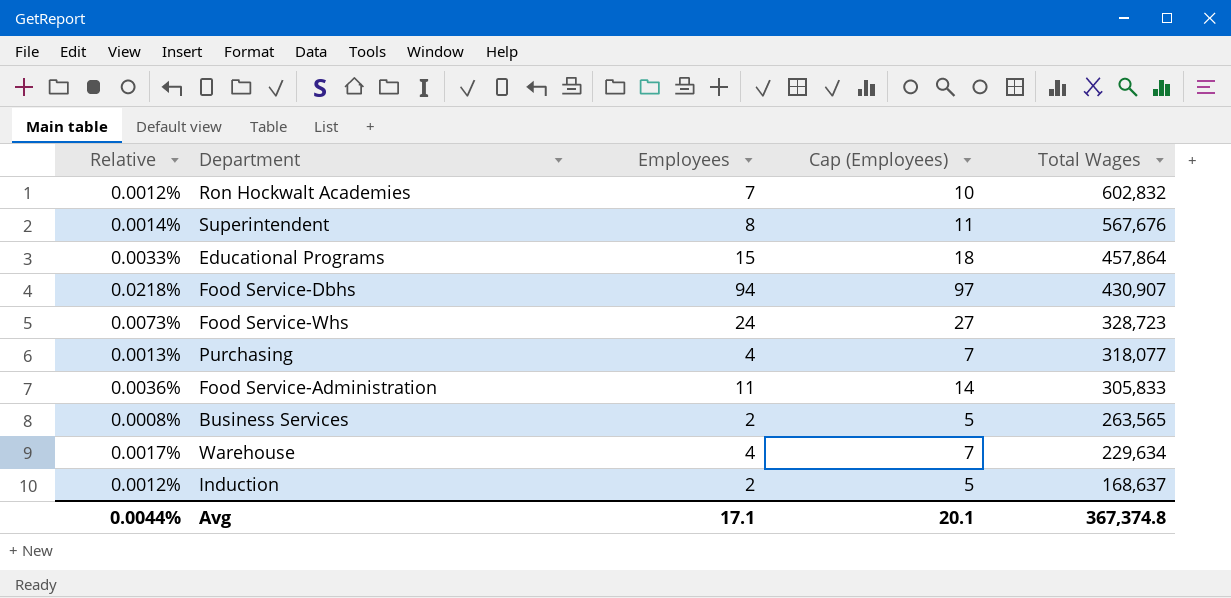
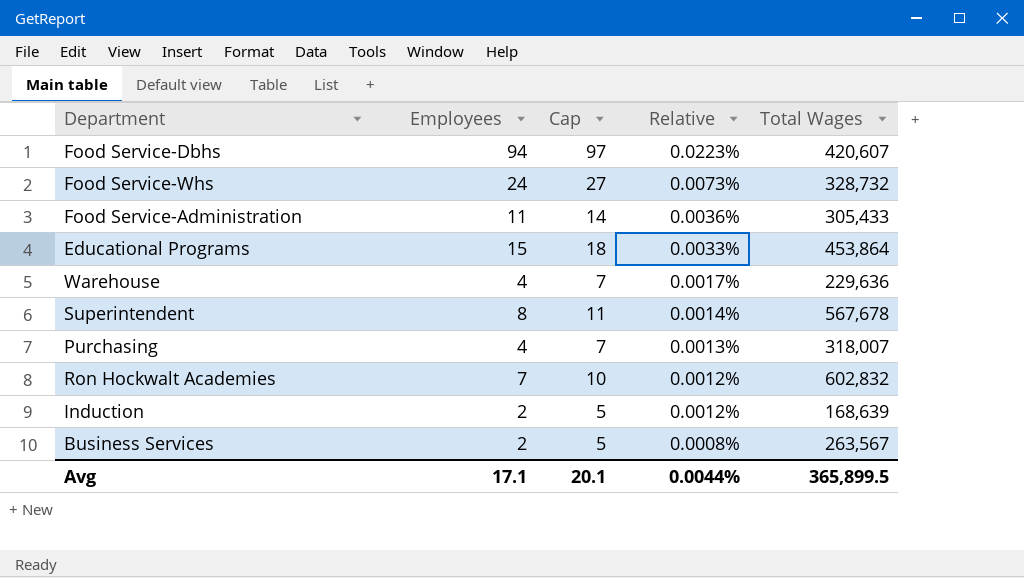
row order: Total Wages descending -> Relative descending
column name: Cap (Employees) -> Cap
column Relative | position: 1 -> 4
Food Service-Dbhs | Relative: 0.0218% -> 0.0223%
Food Service-Dbhs | Total Wages: 430,907 -> 420,607
Food Service-Whs | Total Wages: 328,723 -> 328,732
Food Service-Administration | Total Wages: 305,833 -> 305,433
Educational Programs | Total Wages: 457,864 -> 453,864
Warehouse | Total Wages: 229,634 -> 229,636
Superintendent | Total Wages: 567,676 -> 567,678
Purchasing | Total Wages: 318,077 -> 318,007
Induction | Total Wages: 168,637 -> 168,639
Business Services | Total Wages: 263,565 -> 263,567
Avg | Total Wages: 367,374.8 -> 365,899.5

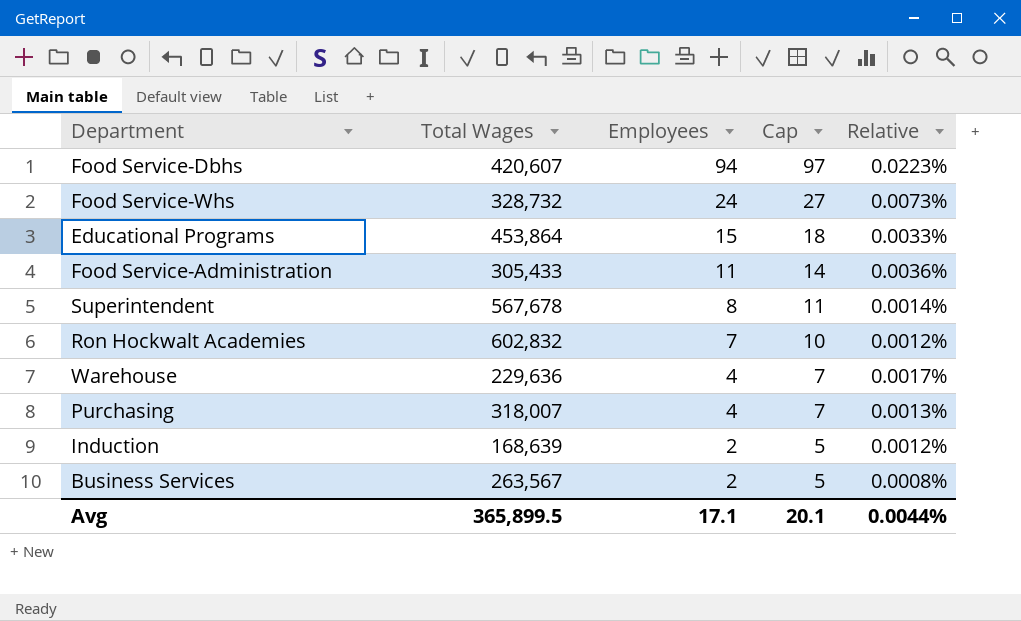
row order: Relative descending -> Employees descending
column Total Wages | position: 5 -> 2

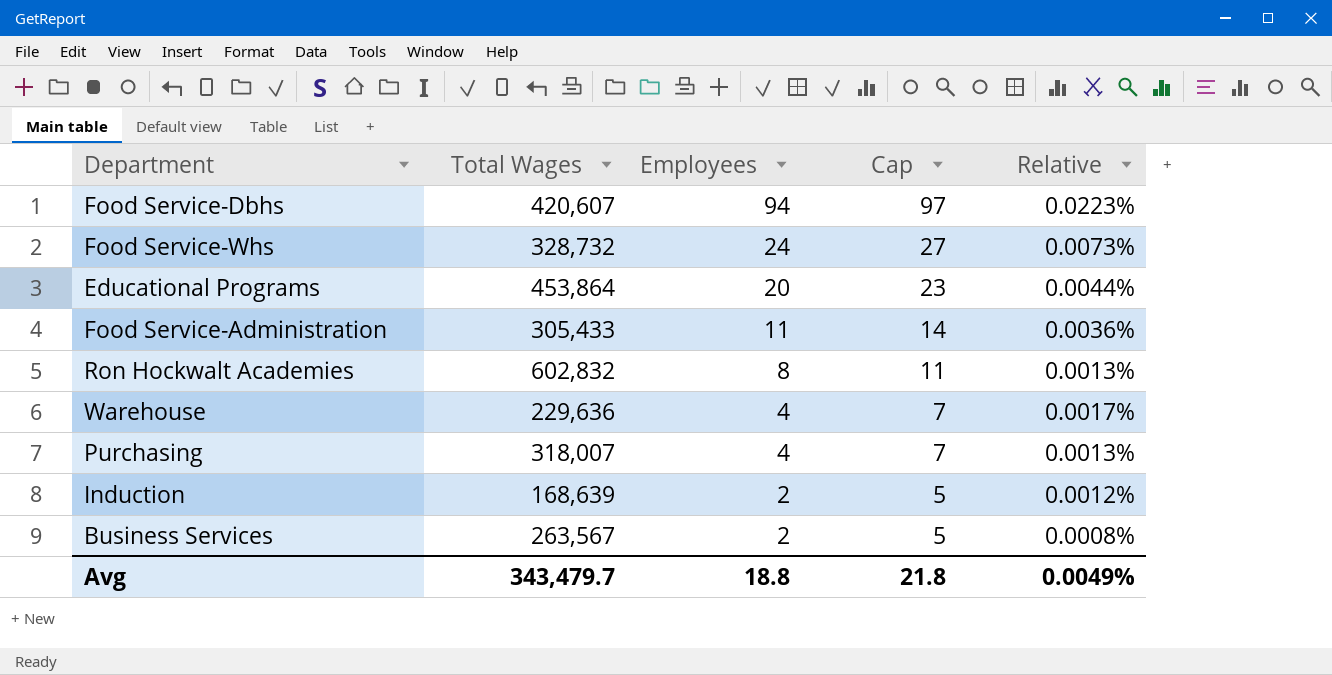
row Superintendent: 567,678 | 8 | 11 | 0.0014% -> none
Educational Programs | Employees: 15 -> 20
Educational Programs | Cap: 18 -> 23
Educational Programs | Relative: 0.0033% -> 0.0044%
Ron Hockwalt Academies | Employees: 7 -> 8
Ron Hockwalt Academies | Cap: 10 -> 11
Ron Hockwalt Academies | Relative: 0.0012% -> 0.0013%
Avg | Total Wages: 365,899.5 -> 343,479.7
Avg | Employees: 17.1 -> 18.8
Avg | Cap: 20.1 -> 21.8
Avg | Relative: 0.0044% -> 0.0049%

